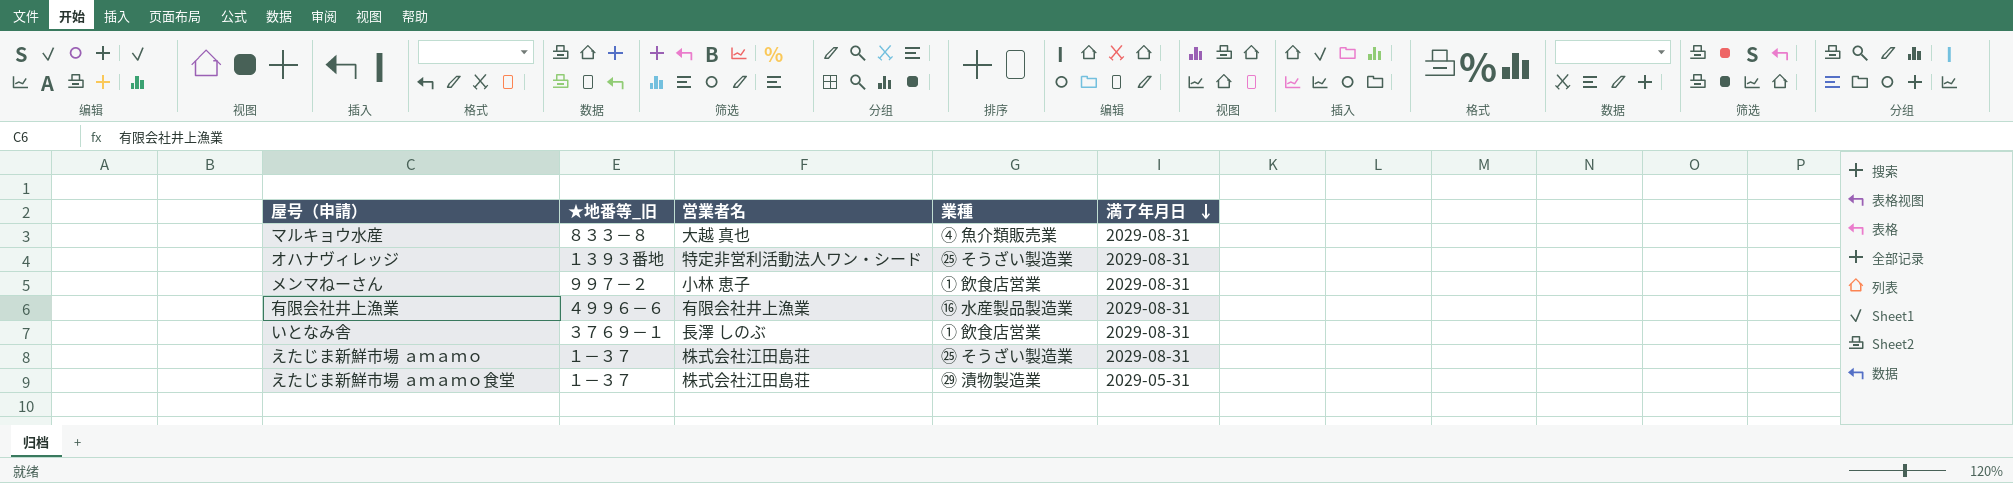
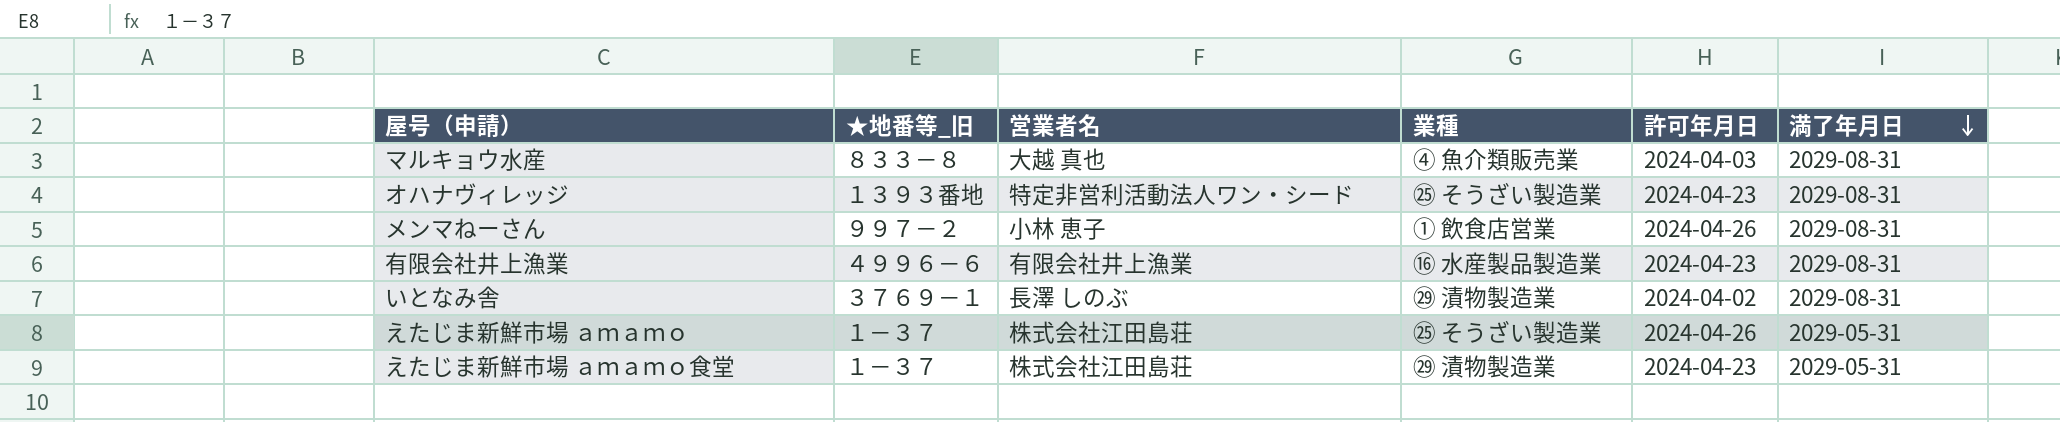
column 許可年月日 | position: none -> 5
いとなみ舎 | 業種: ① 飲食店営業 -> ㉙ 漬物製造業
えたじま新鮮市場 ａｍａｍｏ | 満了年月日: 2029-08-31 -> 2029-05-31

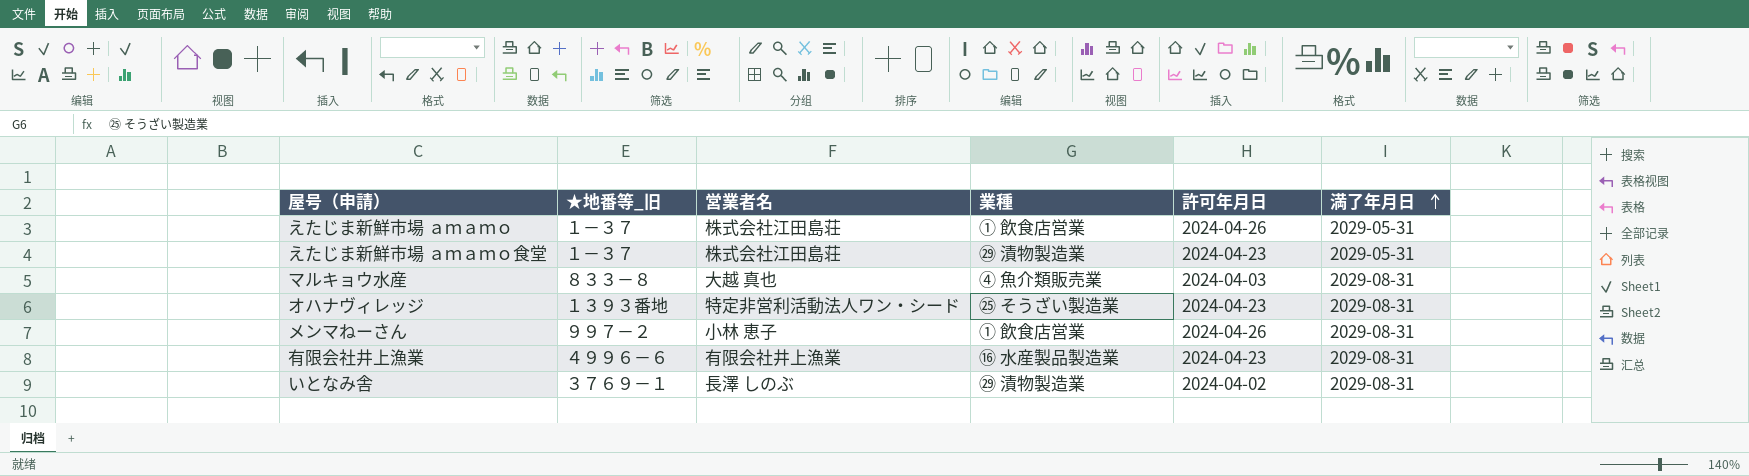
row order: 満了年月日 descending -> 満了年月日 ascending
えたじま新鮮市場 ａｍａｍｏ | 業種: ㉕ そうざい製造業 -> ① 飲食店営業

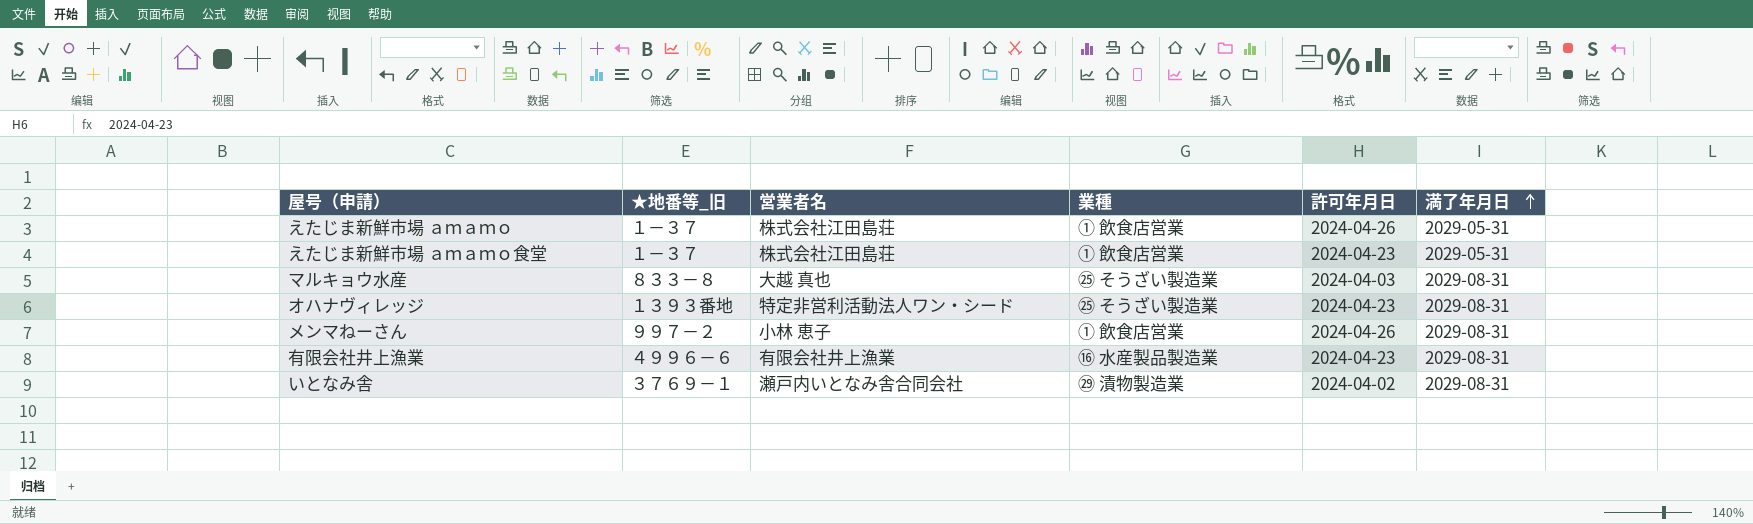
えたじま新鮮市場 ａｍａｍｏ食堂 | 業種: ㉙ 漬物製造業 -> ① 飲食店営業
マルキョウ水産 | 業種: ④ 魚介類販売業 -> ㉕ そうざい製造業
いとなみ舎 | 営業者名: 長澤 しのぶ -> 瀬戸内いとなみ舎合同会社

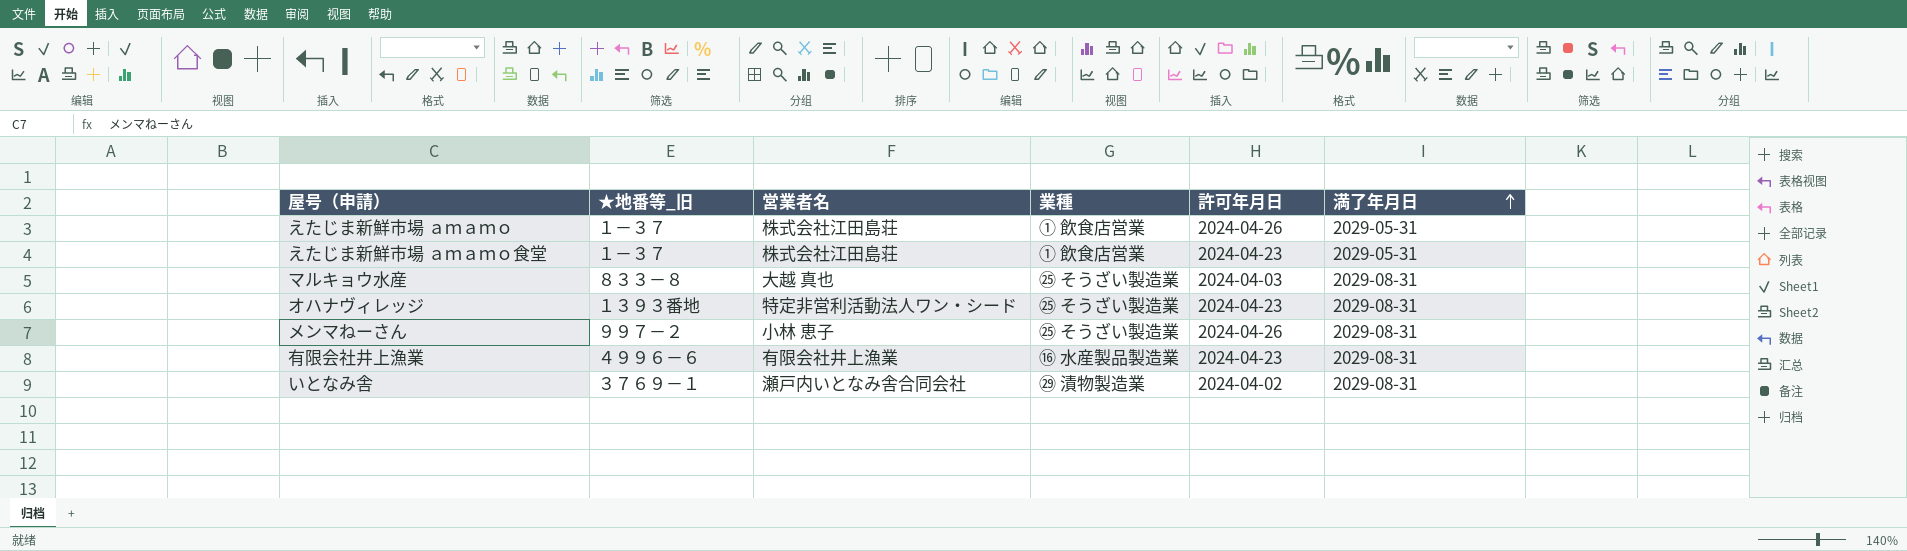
メンマねーさん | 業種: ① 飲食店営業 -> ㉕ そうざい製造業

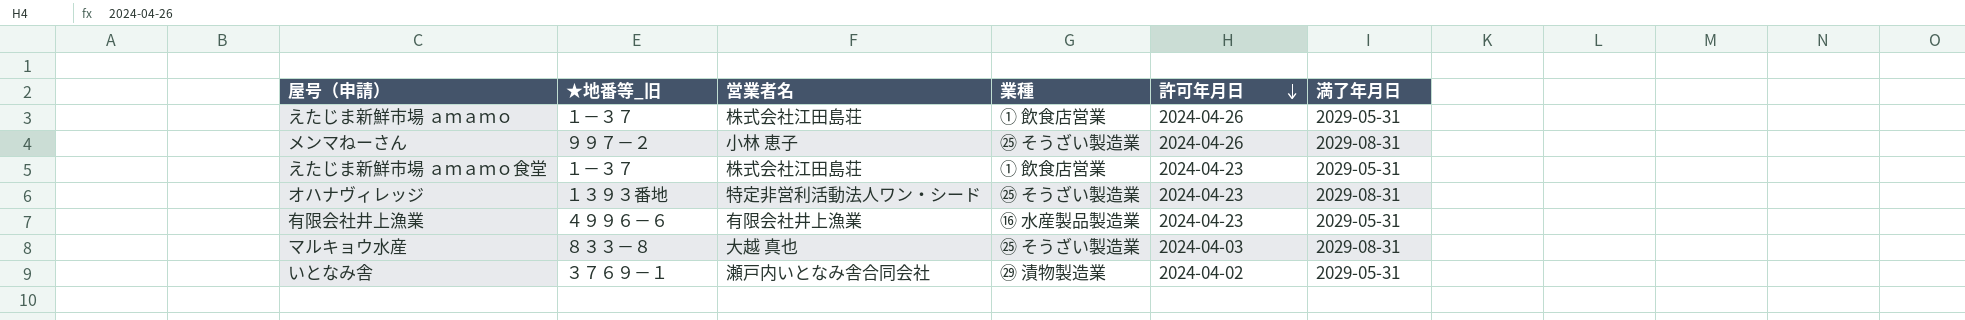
row order: 満了年月日 ascending -> 許可年月日 descending
有限会社井上漁業 | 満了年月日: 2029-08-31 -> 2029-05-31
いとなみ舎 | 満了年月日: 2029-08-31 -> 2029-05-31

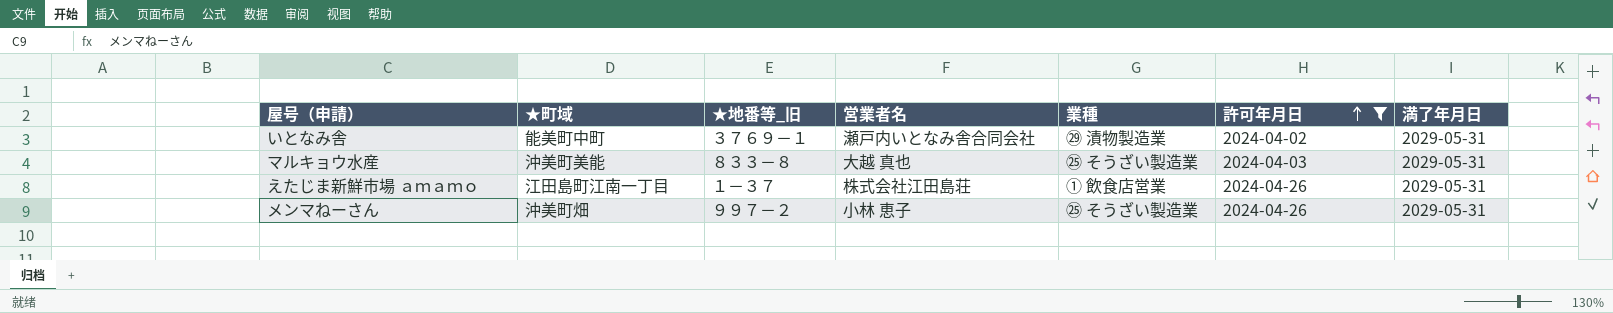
filter: none -> 許可年月日 != 2024-04-23
row order: 許可年月日 descending -> 許可年月日 ascending
column ★町域 | position: none -> 2
マルキョウ水産 | 満了年月日: 2029-08-31 -> 2029-05-31
メンマねーさん | 満了年月日: 2029-08-31 -> 2029-05-31

